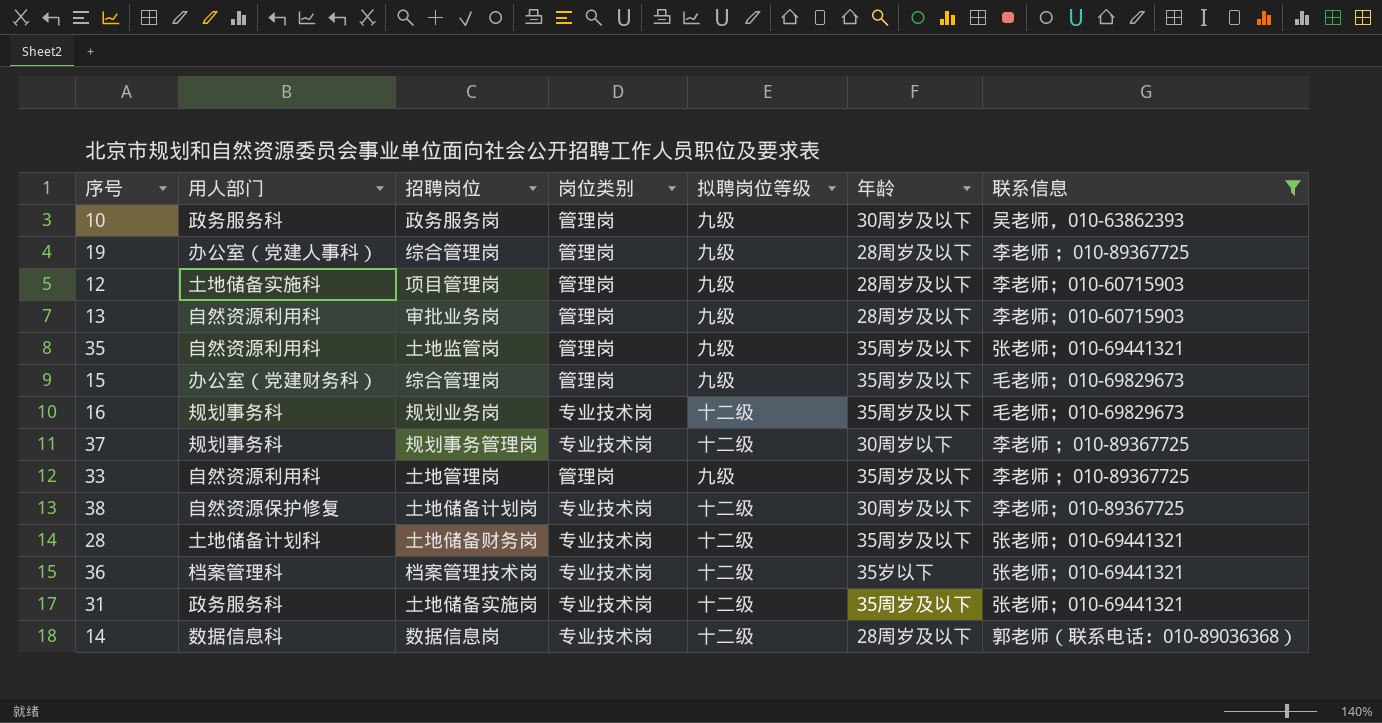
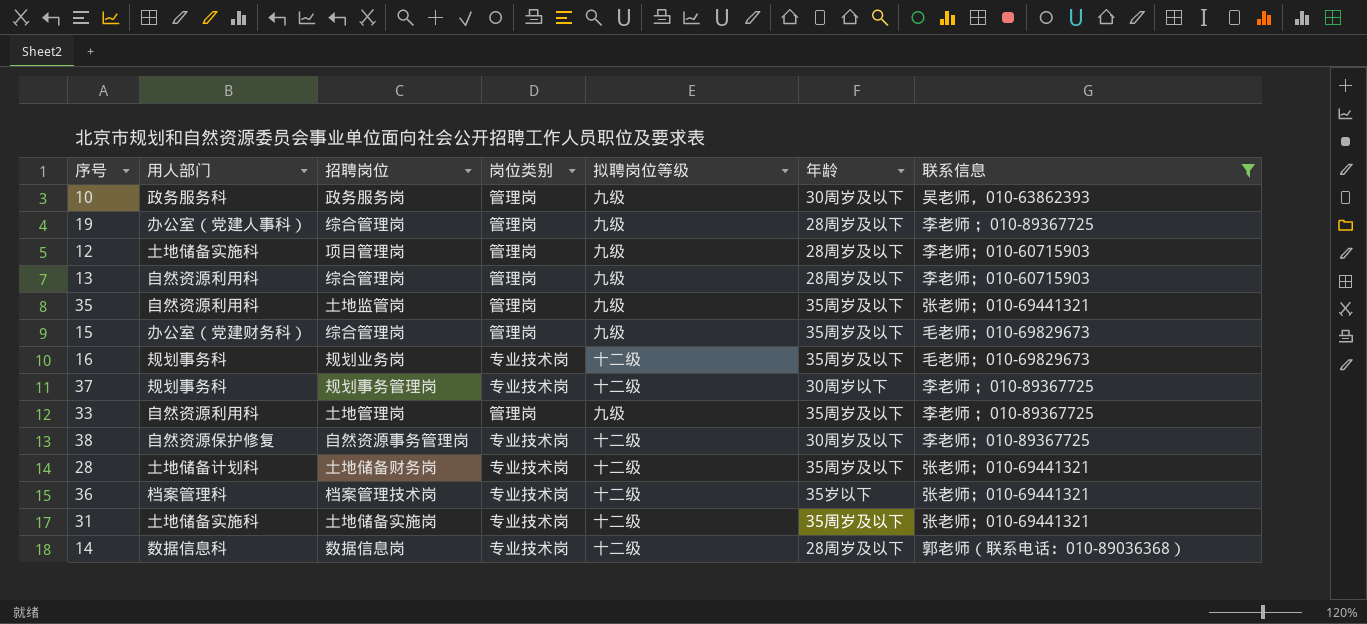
13 | 招聘岗位: 审批业务岗 -> 综合管理岗
38 | 招聘岗位: 土地储备计划岗 -> 自然资源事务管理岗
31 | 用人部门: 政务服务科 -> 土地储备实施科

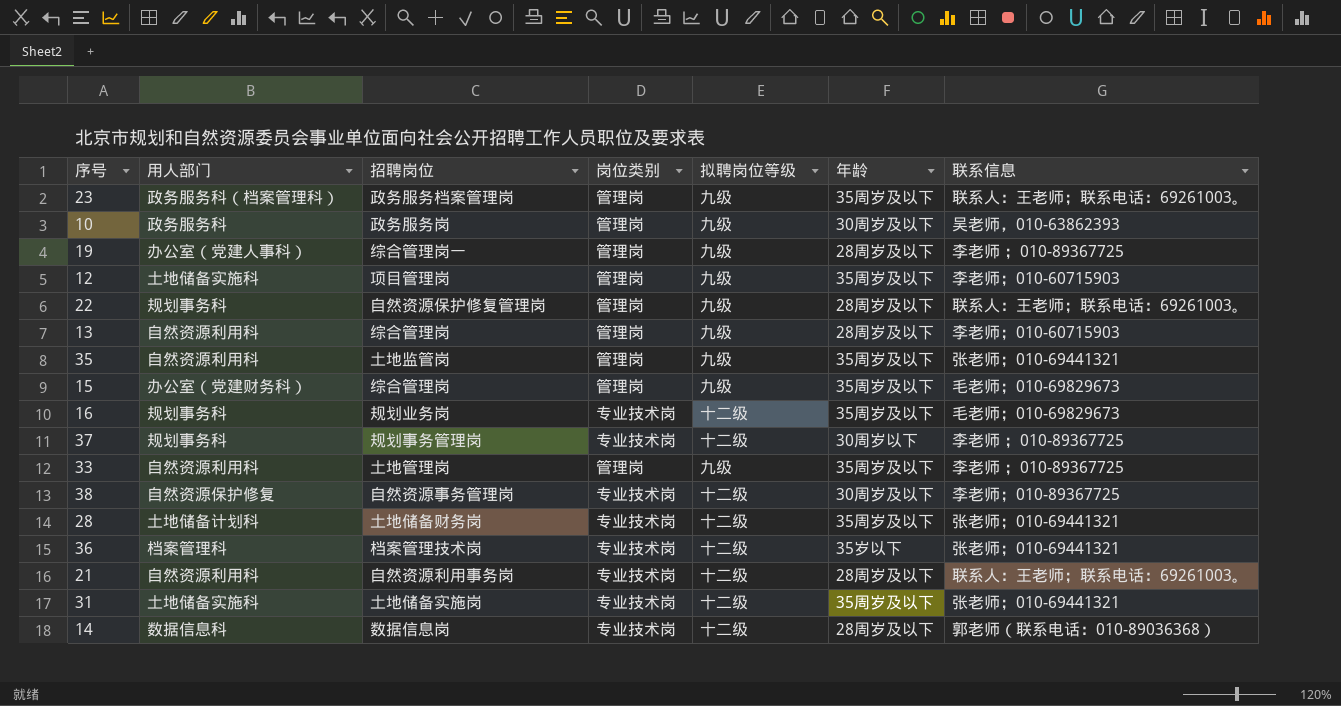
filter: 联系信息 != 联系人：王老师；联系电话：69261003。 -> none
19 | 招聘岗位: 综合管理岗 -> 综合管理岗一
12 | 年龄: 28周岁及以下 -> 35周岁及以下

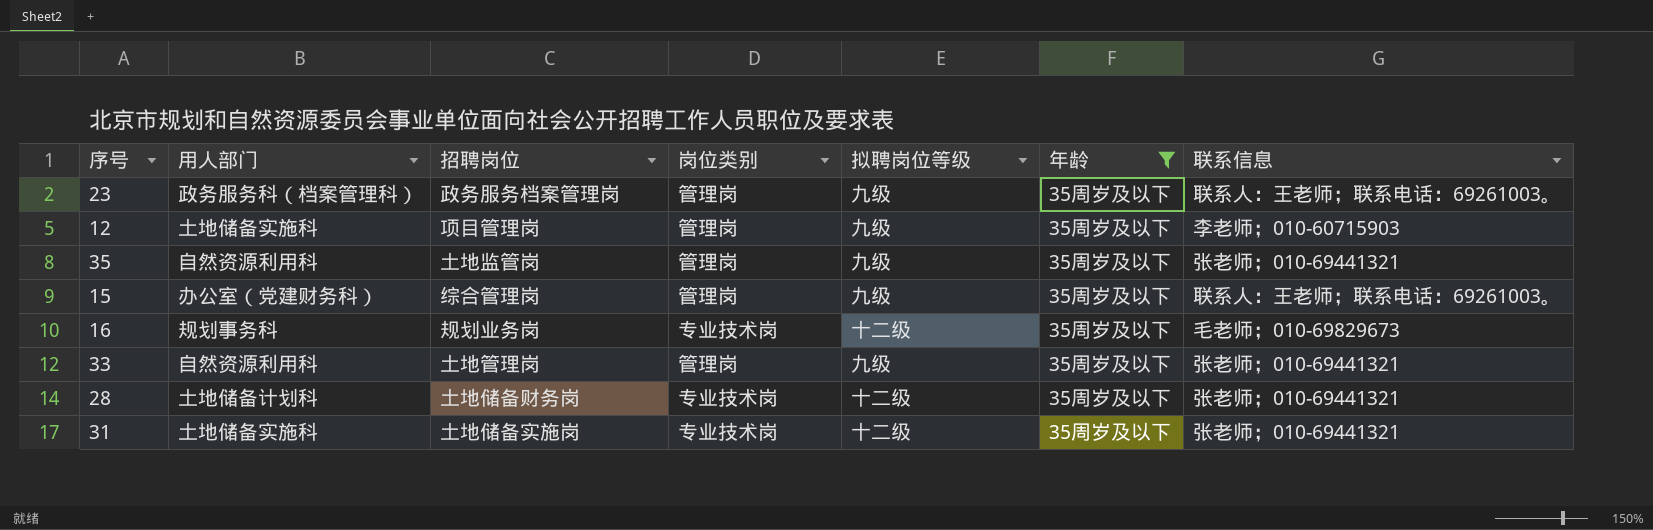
filter: none -> 年龄 = 35周岁及以下
15 | 联系信息: 毛老师；010-69829673 -> 联系人：王老师；联系电话：69261003。
33 | 联系信息: 李老师 ；010-89367725 -> 张老师；010-69441321

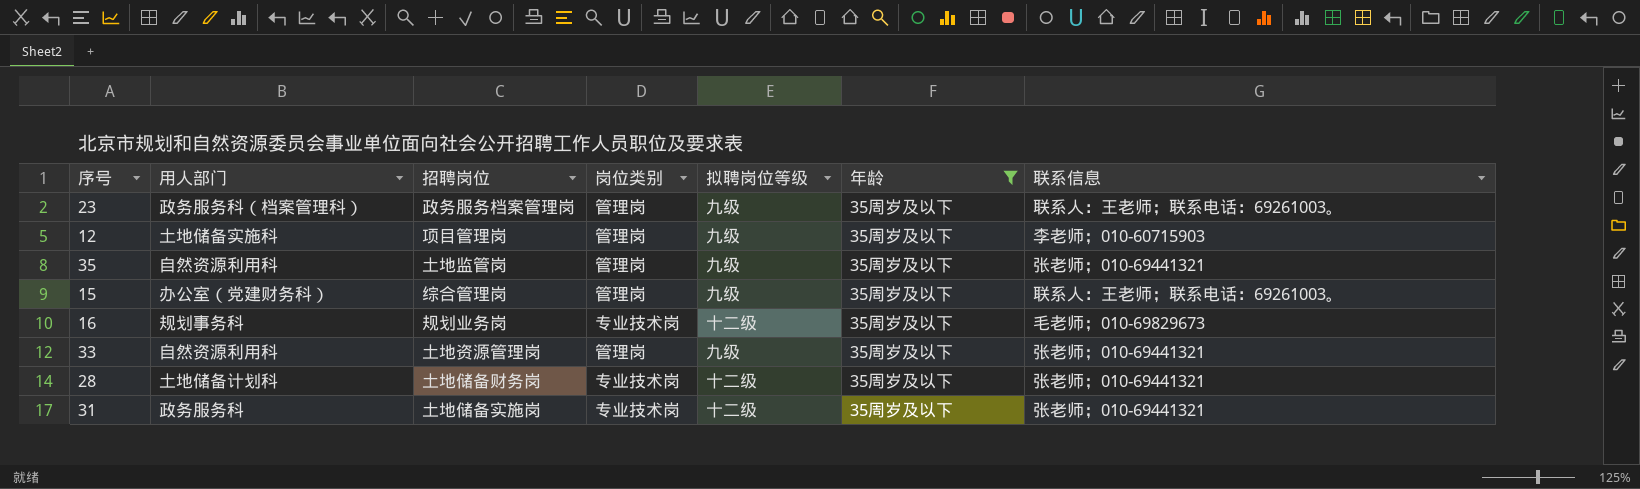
33 | 招聘岗位: 土地管理岗 -> 土地资源管理岗
31 | 用人部门: 土地储备实施科 -> 政务服务科

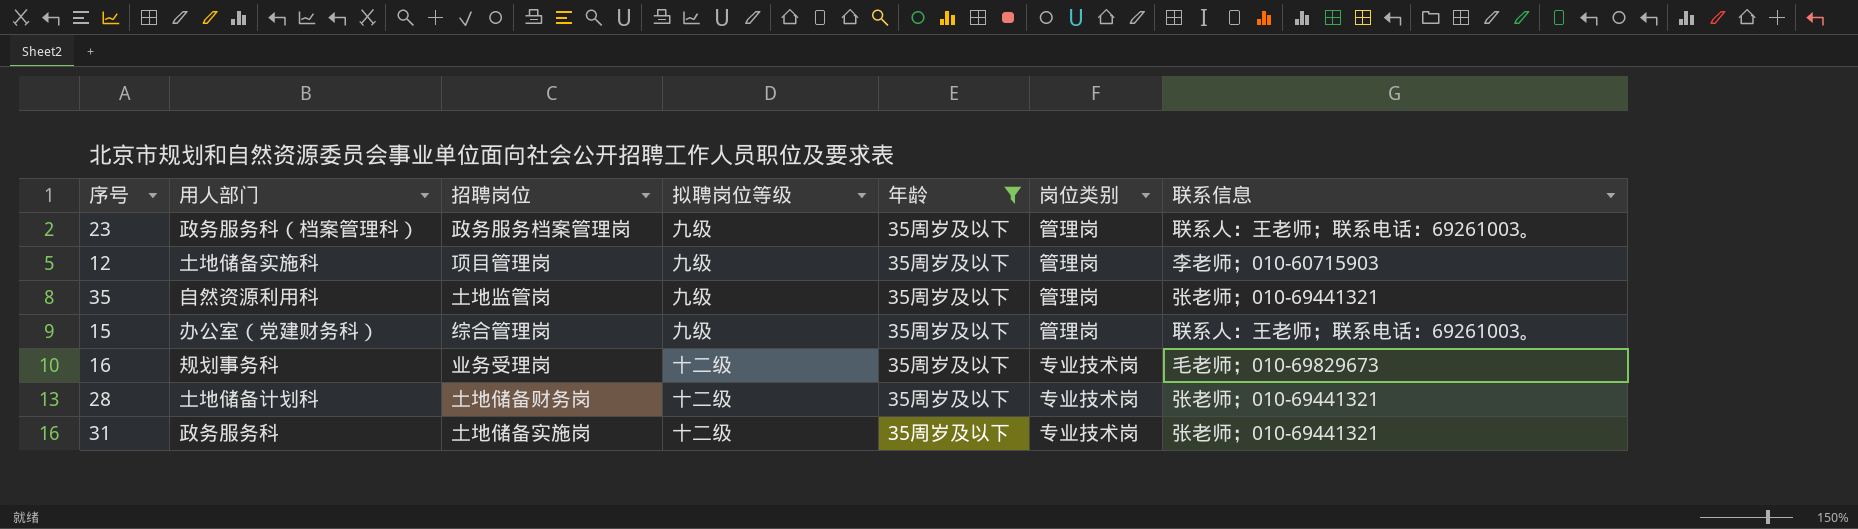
column 岗位类别 | position: 4 -> 6
row 33: 自然资源利用科 | 土地资源管理岗 | 管理岗 | 九级 | 35周岁及以下 | 张老师；010-69441321 -> none
16 | 招聘岗位: 规划业务岗 -> 业务受理岗

